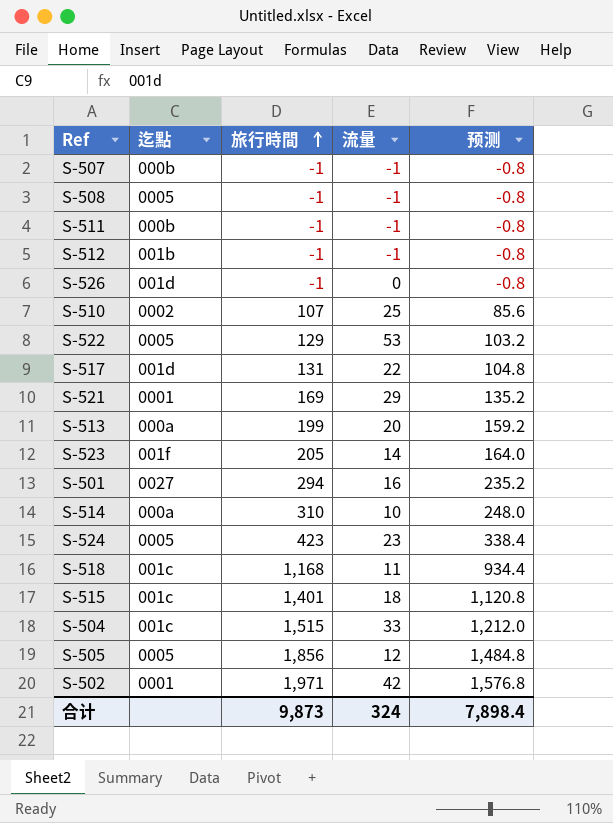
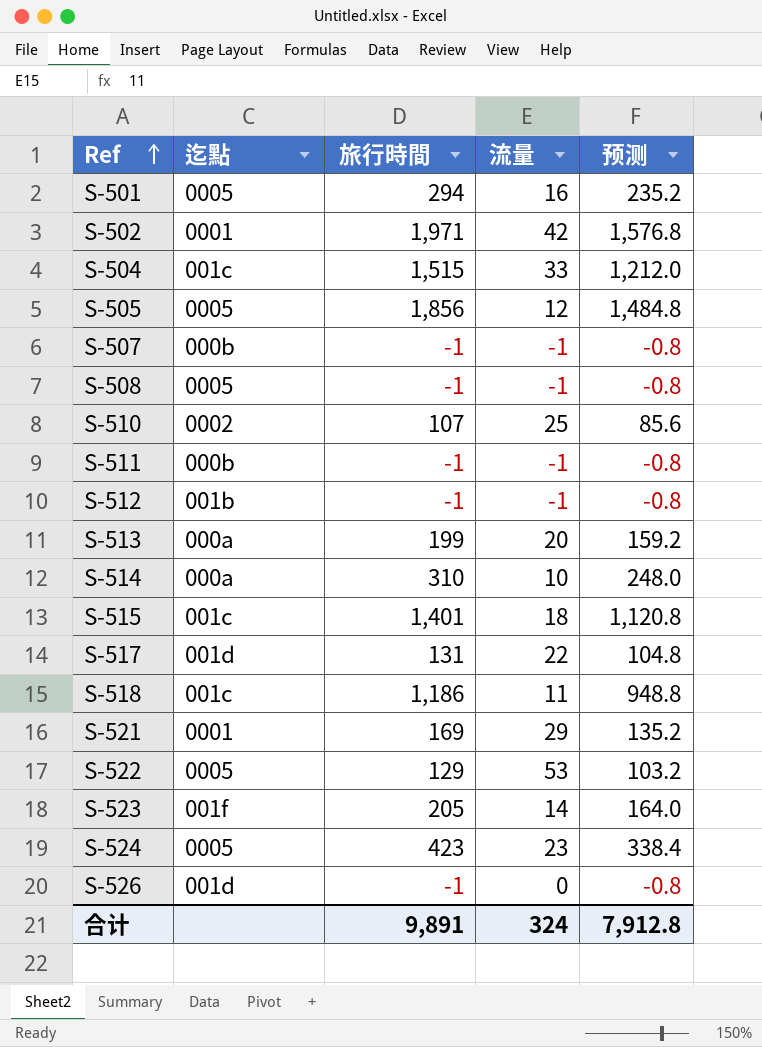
row order: 旅行時間 ascending -> Ref ascending
S-501 | 迄點: 0027 -> 0005
S-518 | 旅行時間: 1,168 -> 1,186
S-518 | 预测: 934.4 -> 948.8
合计 | 旅行時間: 9,873 -> 9,891
合计 | 预测: 7,898.4 -> 7,912.8

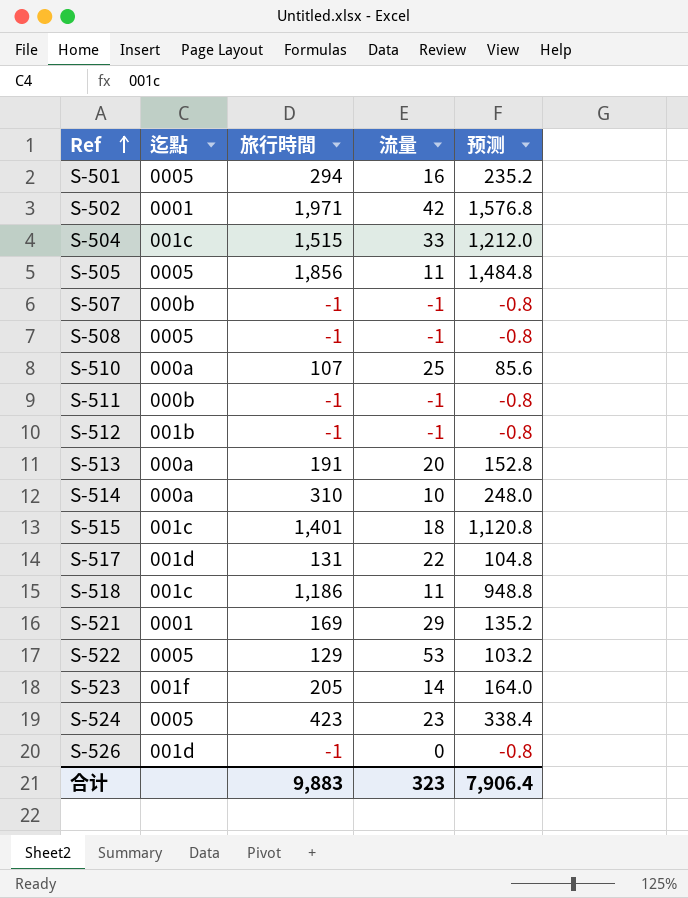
S-505 | 流量: 12 -> 11
S-510 | 迄點: 0002 -> 000a
S-513 | 旅行時間: 199 -> 191
S-513 | 预测: 159.2 -> 152.8
合计 | 旅行時間: 9,891 -> 9,883
合计 | 流量: 324 -> 323
合计 | 预测: 7,912.8 -> 7,906.4

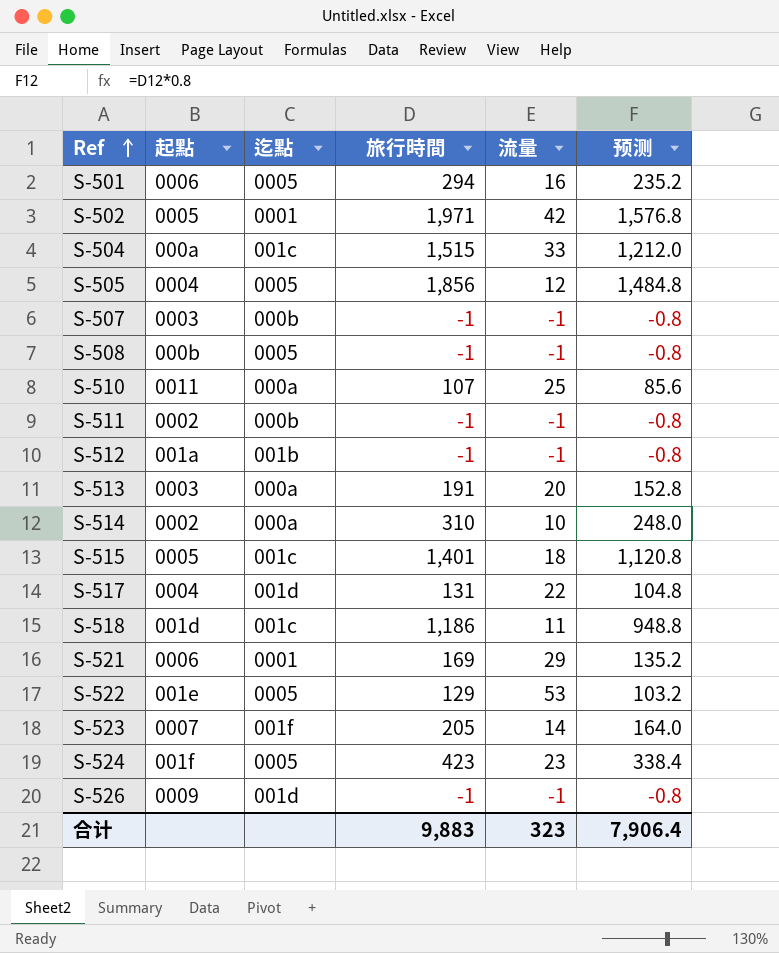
column 起點 | position: none -> 2
S-505 | 流量: 11 -> 12
S-526 | 流量: 0 -> -1

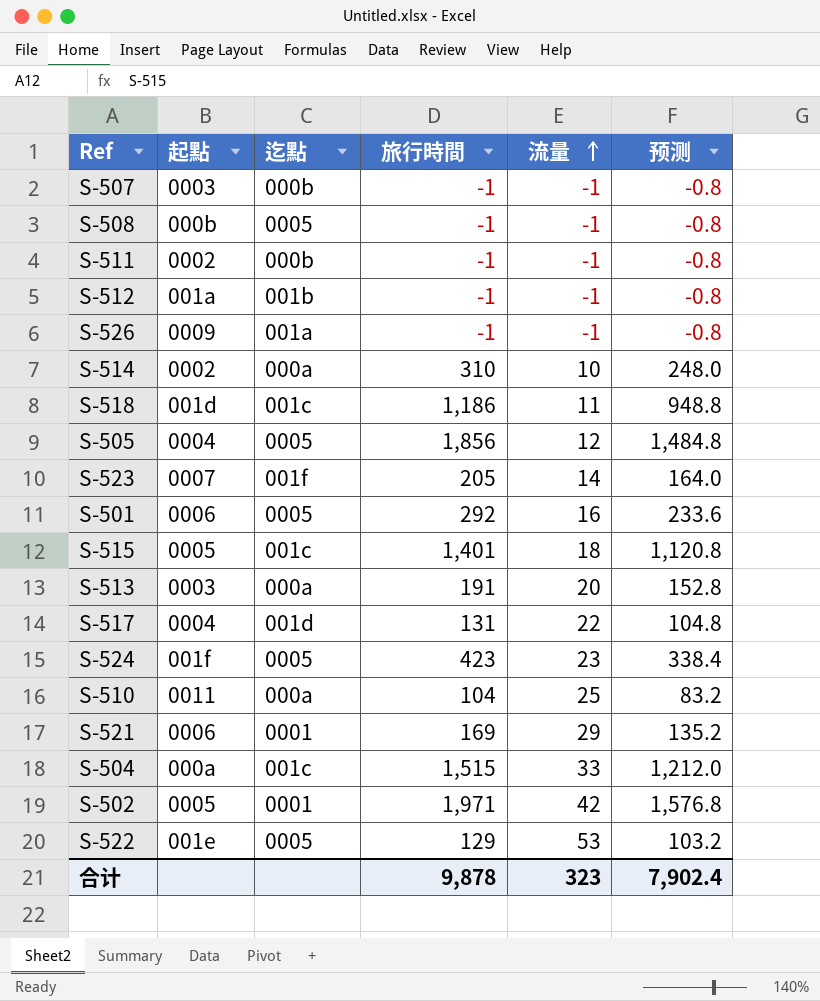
row order: Ref ascending -> 流量 ascending
S-526 | 迄點: 001d -> 001a
S-501 | 旅行時間: 294 -> 292
S-501 | 预测: 235.2 -> 233.6
S-510 | 旅行時間: 107 -> 104
S-510 | 预测: 85.6 -> 83.2
合计 | 旅行時間: 9,883 -> 9,878
合计 | 预测: 7,906.4 -> 7,902.4

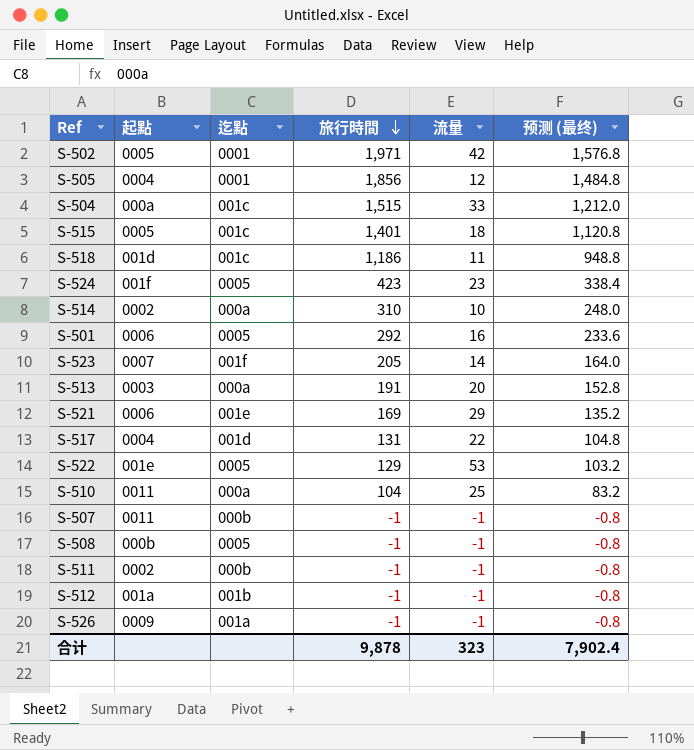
row order: 流量 ascending -> 旅行時間 descending
column name: 预测 -> 预测 (最终)
S-505 | 迄點: 0005 -> 0001
S-521 | 迄點: 0001 -> 001e
S-507 | 起點: 0003 -> 0011

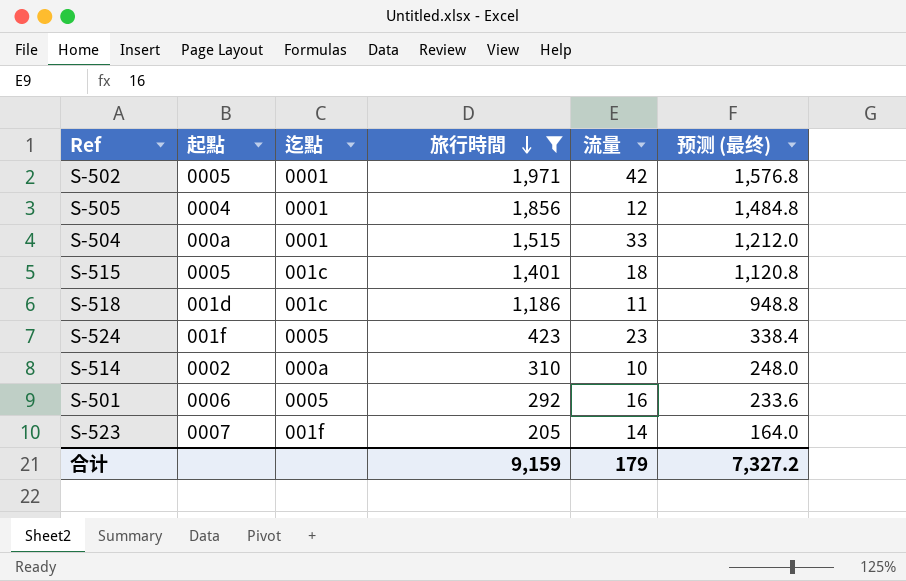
filter: none -> 旅行時間 >= 205
S-504 | 迄點: 001c -> 0001
合计 | 旅行時間: 9,878 -> 9,159
合计 | 流量: 323 -> 179
合计 | 预测 (最终): 7,902.4 -> 7,327.2

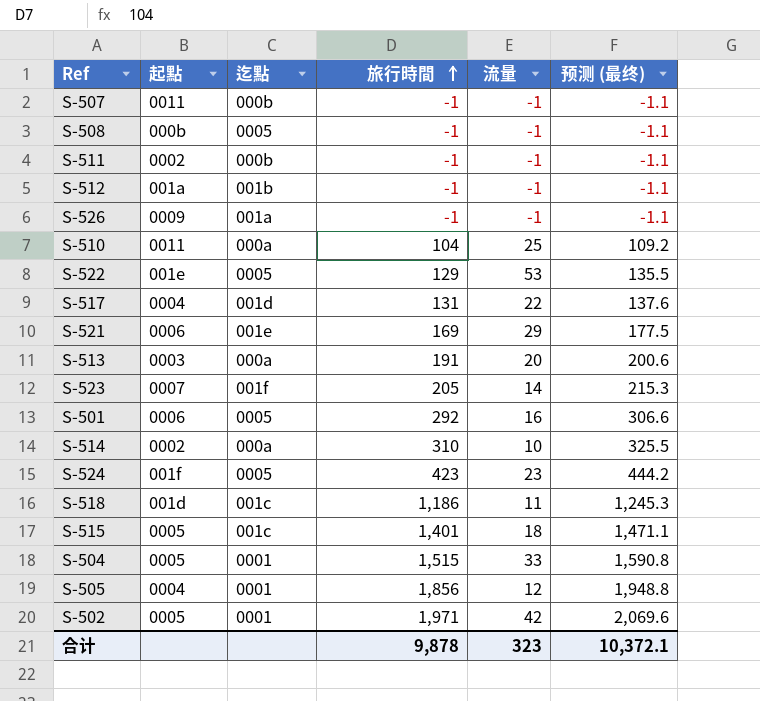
filter: 旅行時間 >= 205 -> none
row order: 旅行時間 descending -> 旅行時間 ascending
column 预测 (最终) | formula: [旅行時間] * 0.8 -> [旅行時間] * 1.05
S-504 | 起點: 000a -> 0005
合计 | 旅行時間: 9,159 -> 9,878
合计 | 流量: 179 -> 323
合计 | 预测 (最终): 7,327.2 -> 10,372.1

